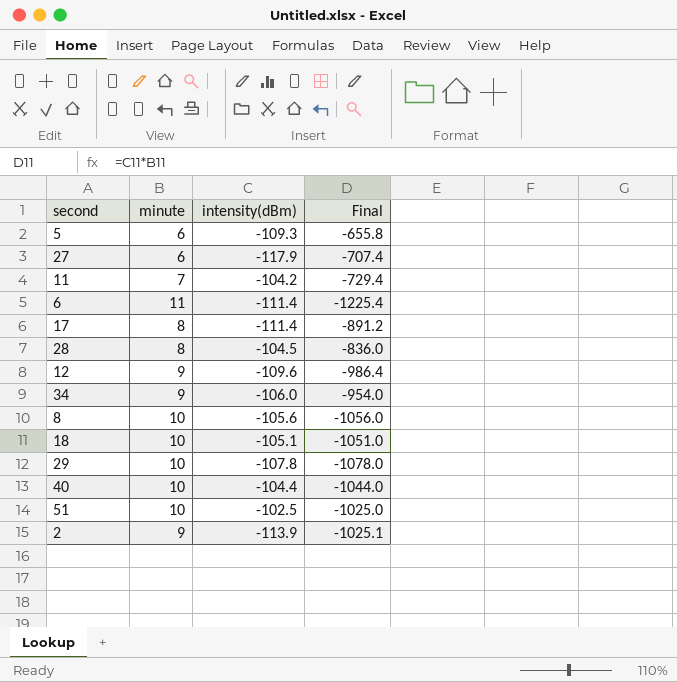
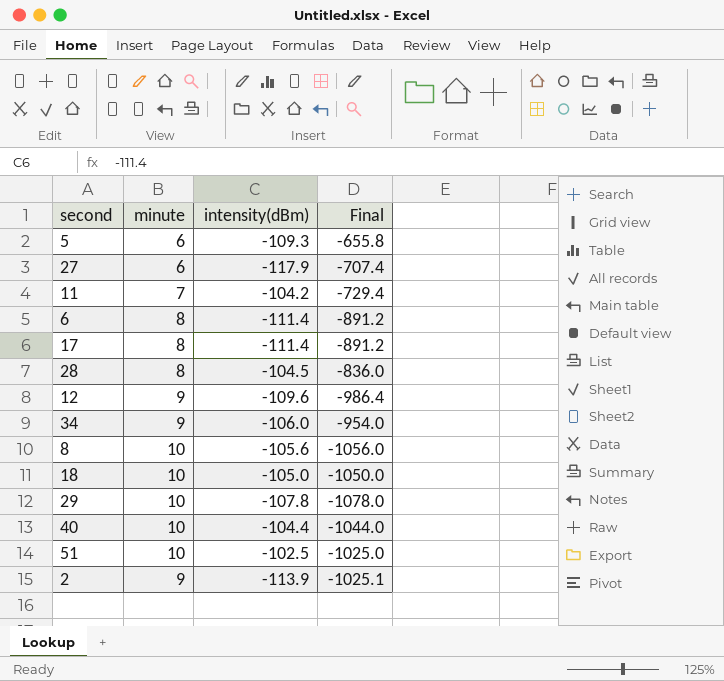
6 | minute: 11 -> 8
6 | Final: -1225.4 -> -891.2
18 | intensity(dBm): -105.1 -> -105.0
18 | Final: -1051.0 -> -1050.0

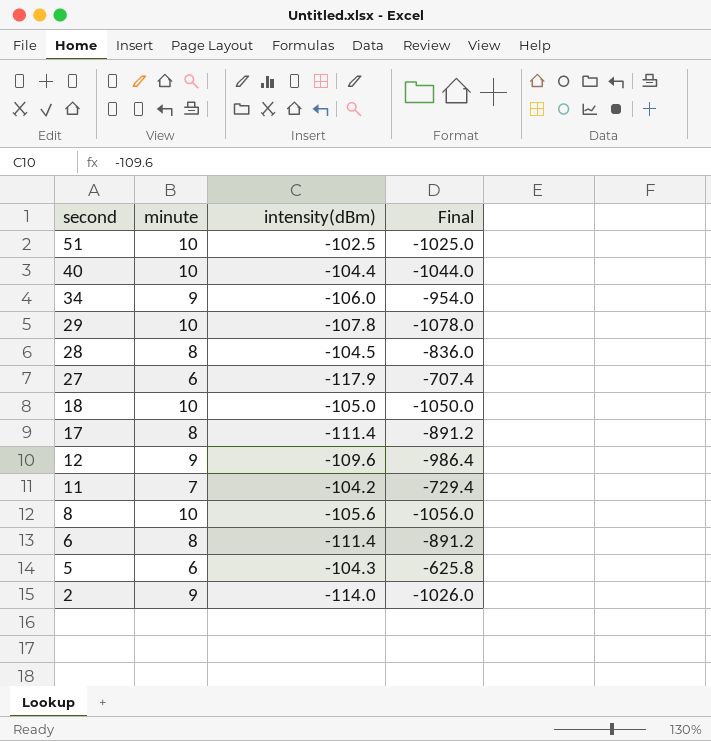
row order: none -> second descending
5 | intensity(dBm): -109.3 -> -104.3
5 | Final: -655.8 -> -625.8
2 | intensity(dBm): -113.9 -> -114.0
2 | Final: -1025.1 -> -1026.0

